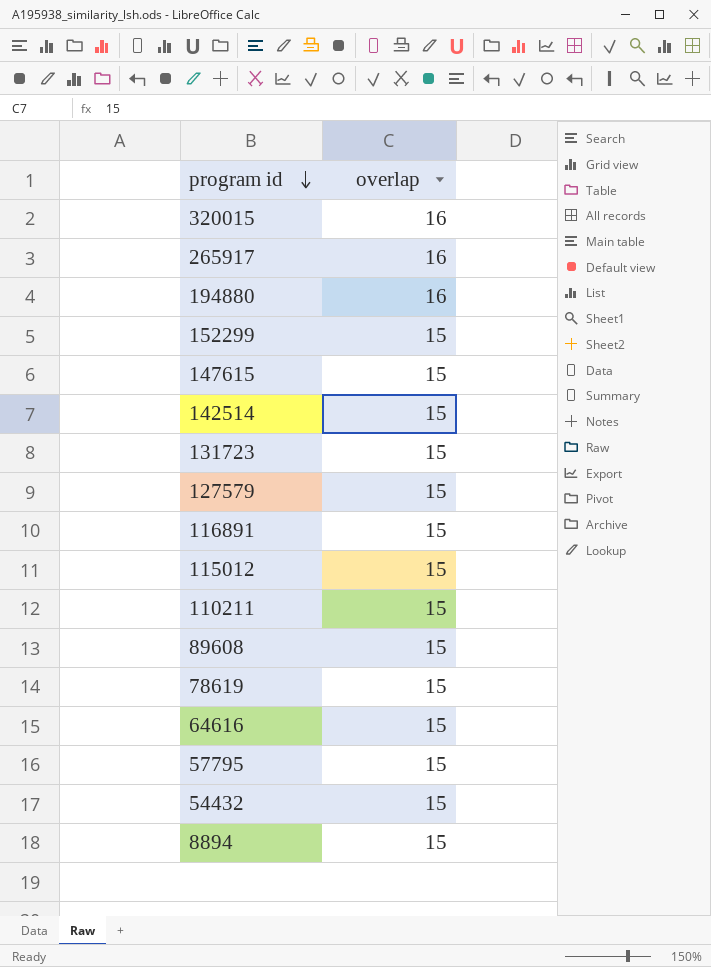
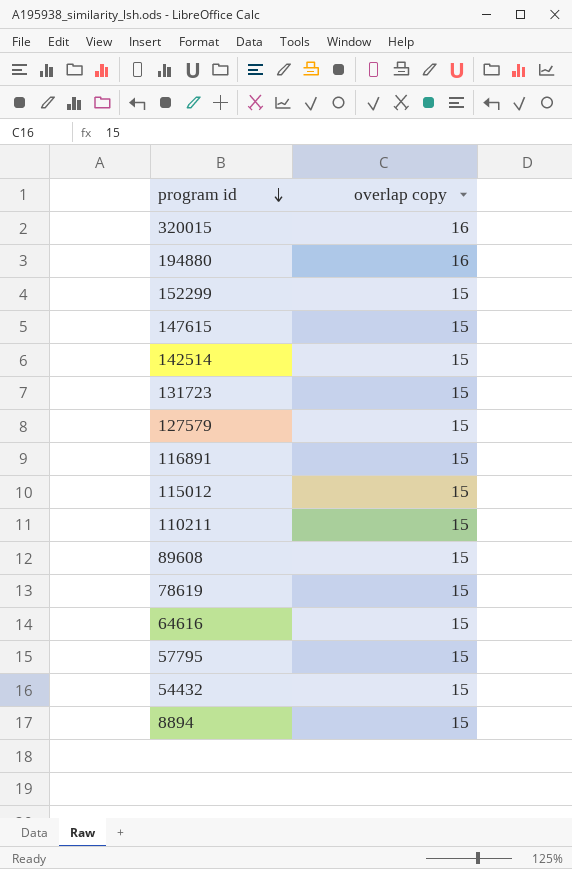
column name: overlap -> overlap copy
row 265917: 16 -> none

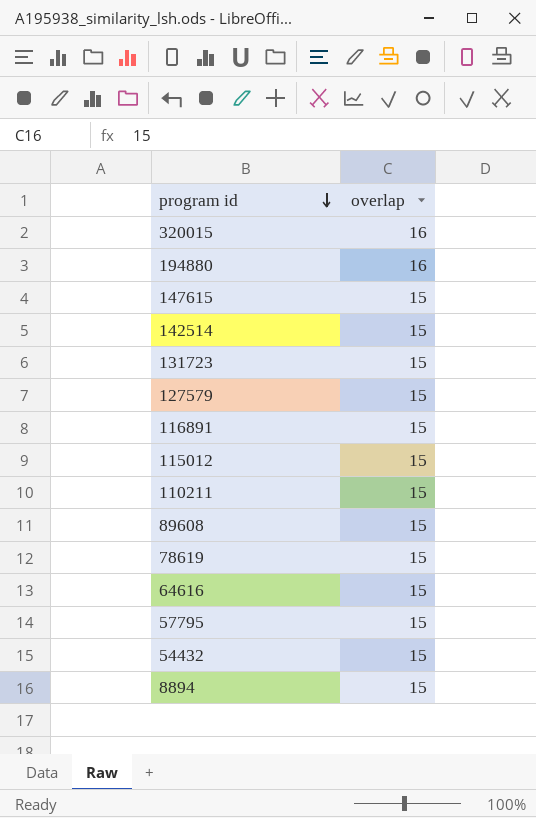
column name: overlap copy -> overlap
row 152299: 15 -> none

